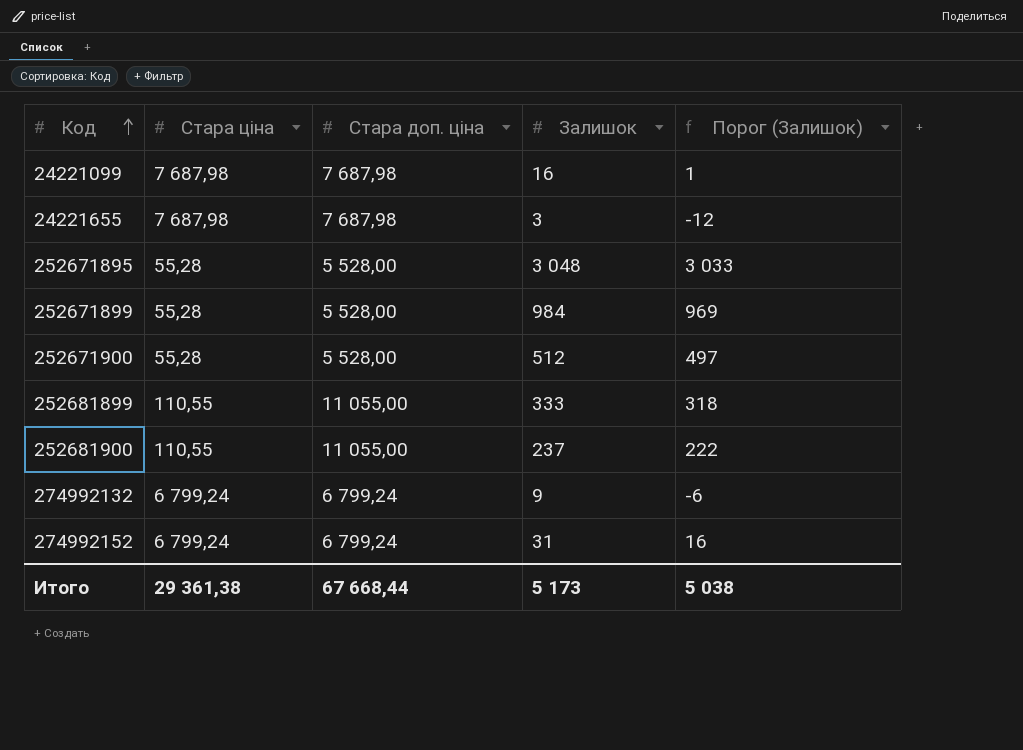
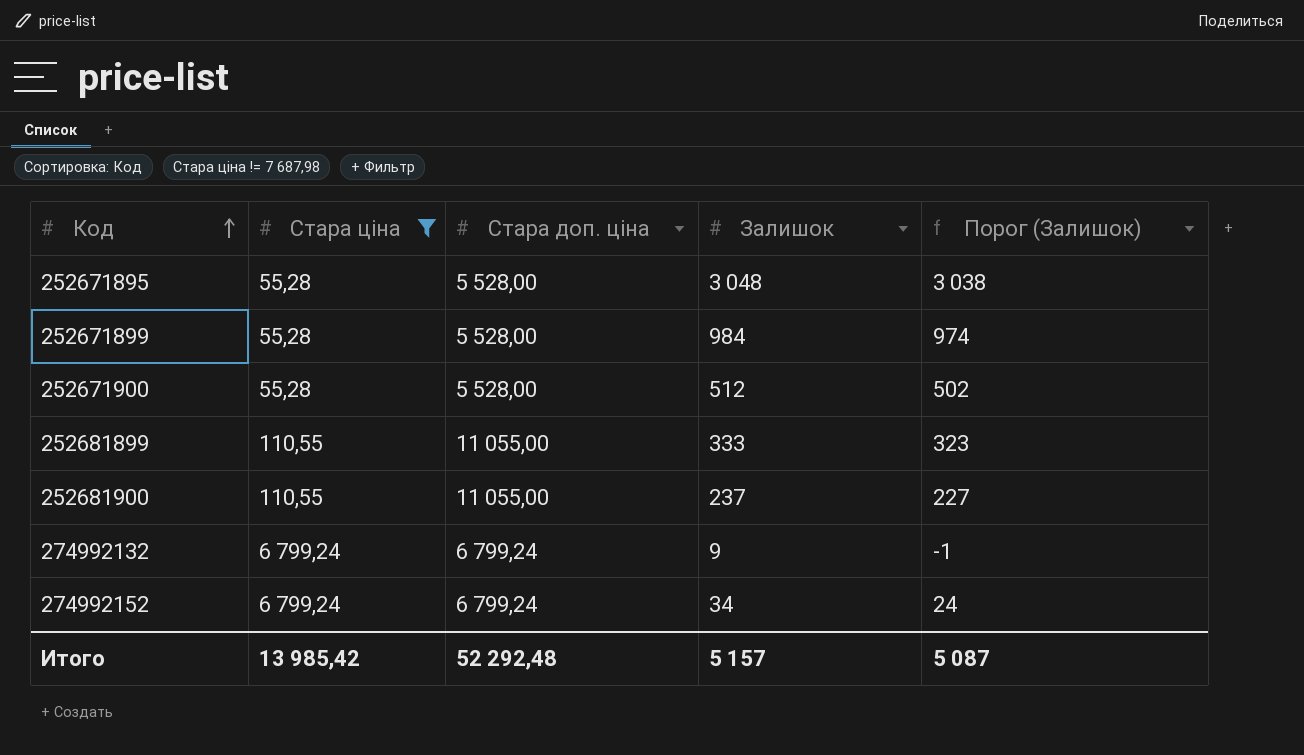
filter: none -> Стара ціна != 7 687,98
column Порог (Залишок) | formula: [Залишок] - 15 -> [Залишок] - 10
274992152 | Залишок: 31 -> 34
Итого | Стара ціна: 29 361,38 -> 13 985,42
Итого | Стара доп. ціна: 67 668,44 -> 52 292,48
Итого | Залишок: 5 173 -> 5 157
Итого | Порог (Залишок): 5 038 -> 5 087

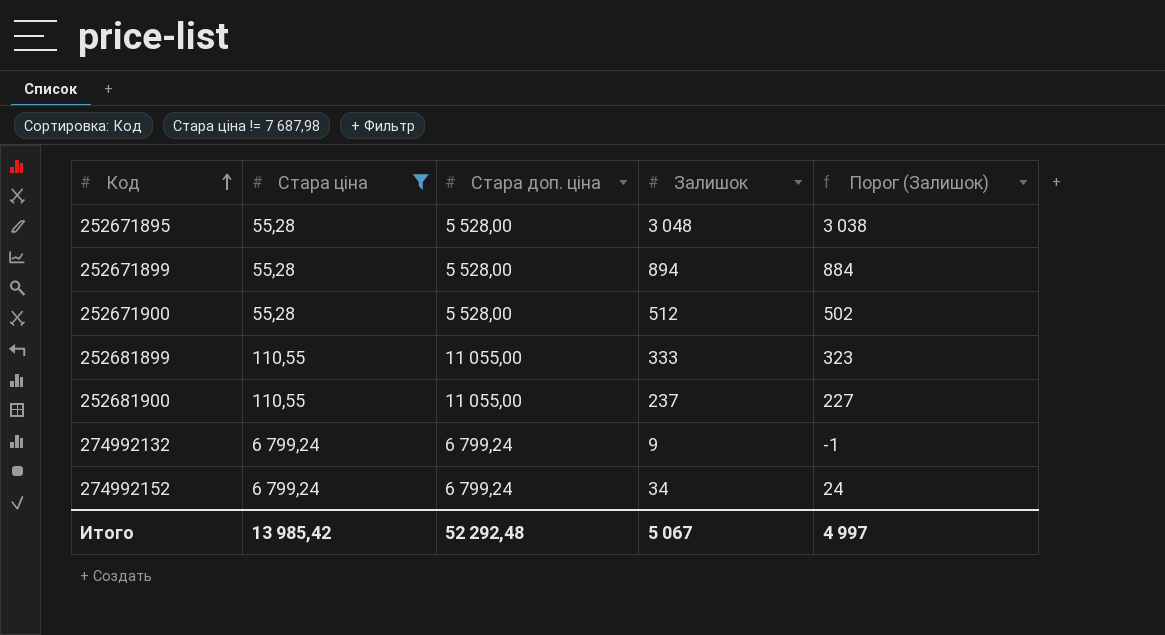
252671899 | Залишок: 984 -> 894
252671899 | Порог (Залишок): 974 -> 884
Итого | Залишок: 5 157 -> 5 067
Итого | Порог (Залишок): 5 087 -> 4 997

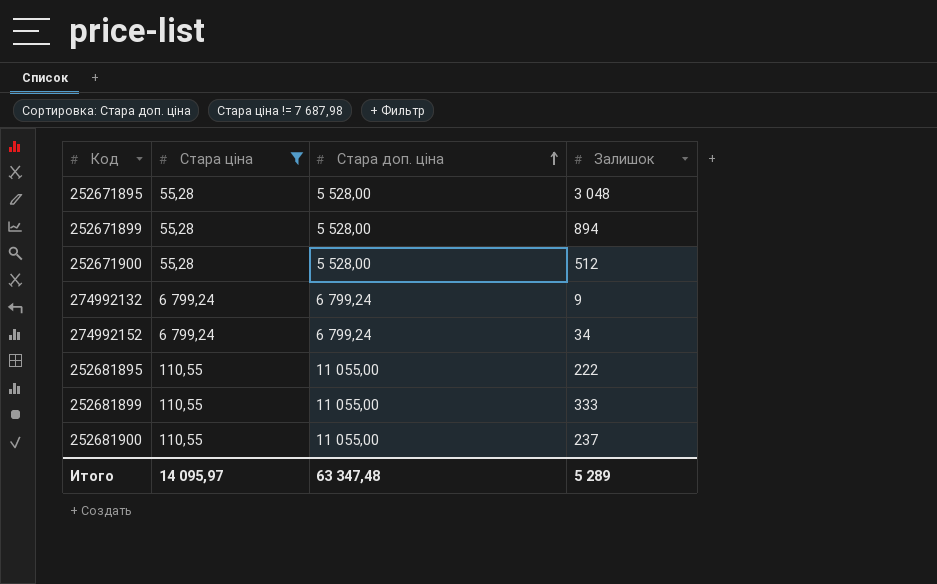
row order: Код ascending -> Стара доп. ціна ascending
column Порог (Залишок) | formula: [Залишок] - 10 -> none
row 252681895: none -> 110,55 | 11 055,00 | 222
Итого | Стара ціна: 13 985,42 -> 14 095,97
Итого | Стара доп. ціна: 52 292,48 -> 63 347,48
Итого | Залишок: 5 067 -> 5 289

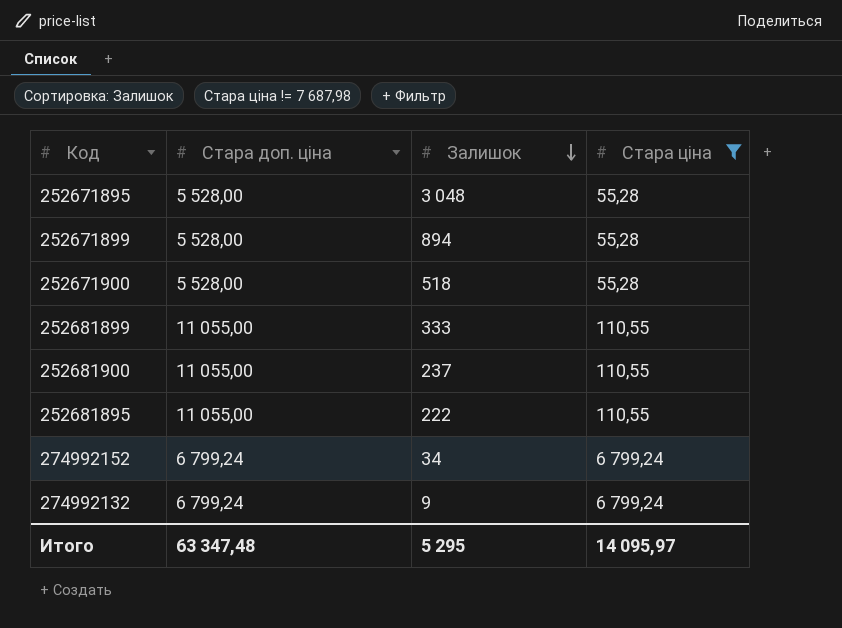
row order: Стара доп. ціна ascending -> Залишок descending
column Стара ціна | position: 2 -> 4
252671900 | Залишок: 512 -> 518
Итого | Залишок: 5 289 -> 5 295

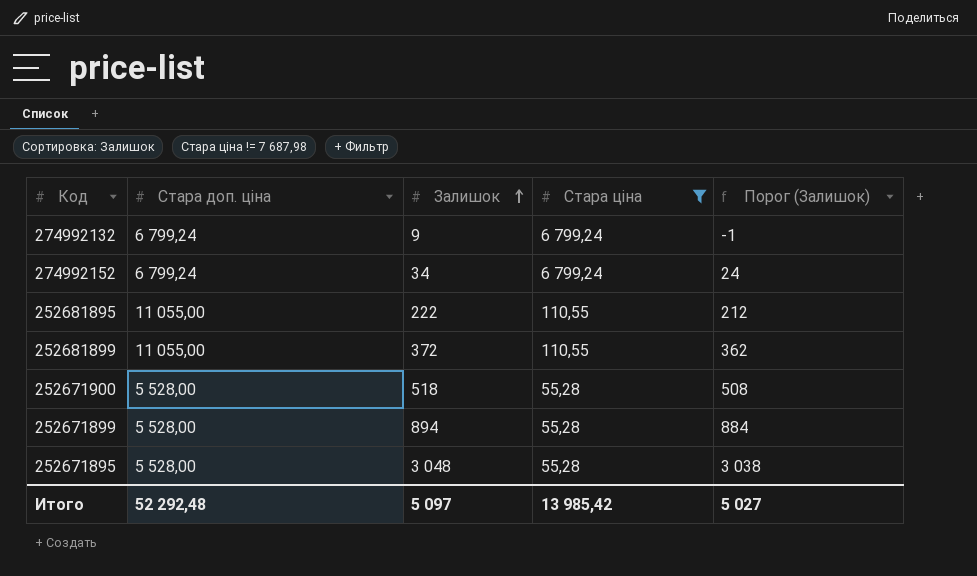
row order: Залишок descending -> Залишок ascending
column Порог (Залишок) | formula: none -> [Залишок] - 10
row 252681900: 11 055,00 | 237 | 110,55 -> none
252681899 | Залишок: 333 -> 372
Итого | Стара доп. ціна: 63 347,48 -> 52 292,48
Итого | Залишок: 5 295 -> 5 097
Итого | Стара ціна: 14 095,97 -> 13 985,42

